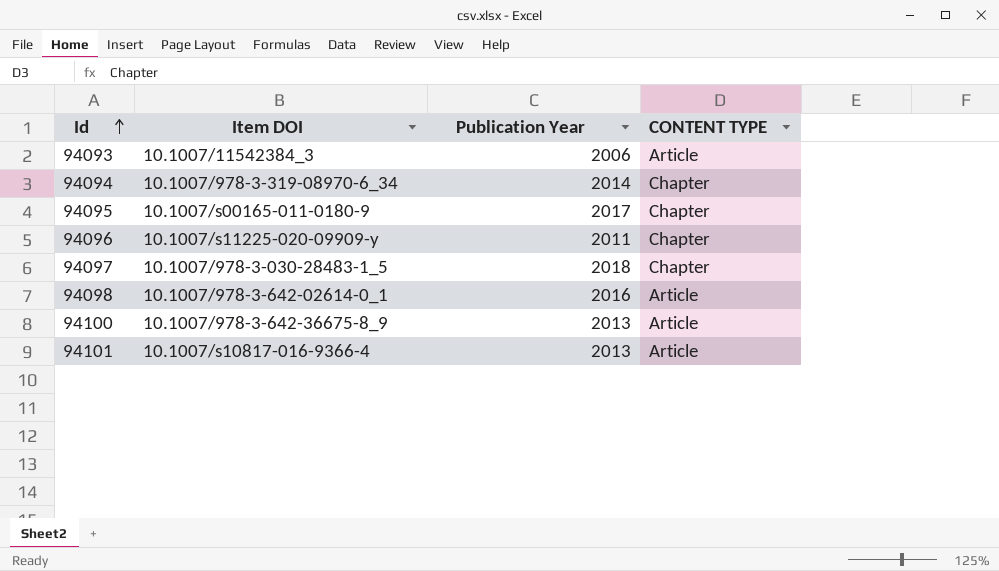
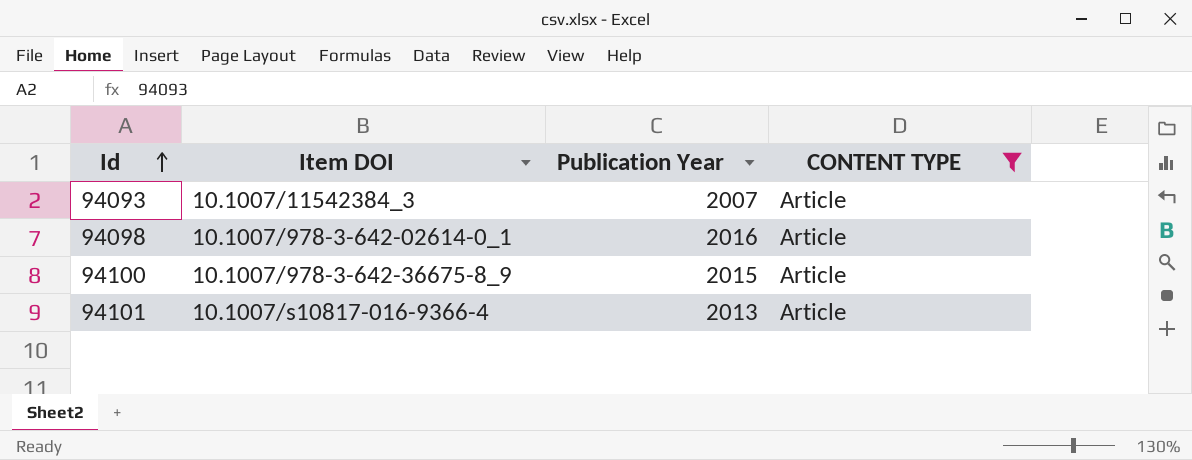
filter: none -> CONTENT TYPE = Article
94093 | Publication Year: 2006 -> 2007
94100 | Publication Year: 2013 -> 2015

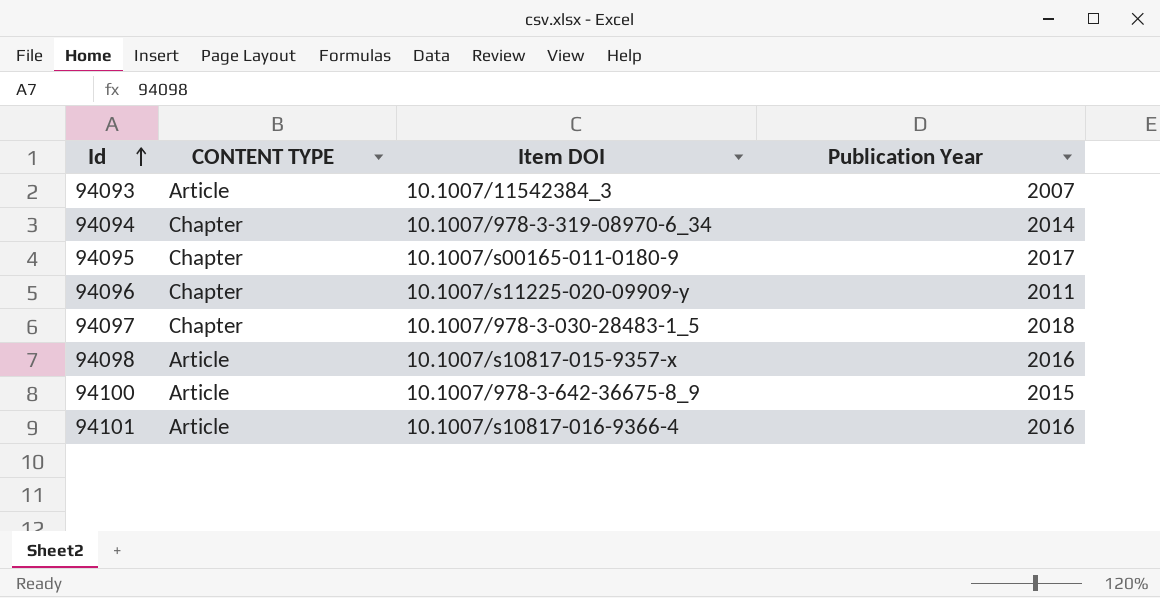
filter: CONTENT TYPE = Article -> none
column CONTENT TYPE | position: 4 -> 2
94098 | Item DOI: 10.1007/978-3-642-02614-0_1 -> 10.1007/s10817-015-9357-x
94101 | Publication Year: 2013 -> 2016

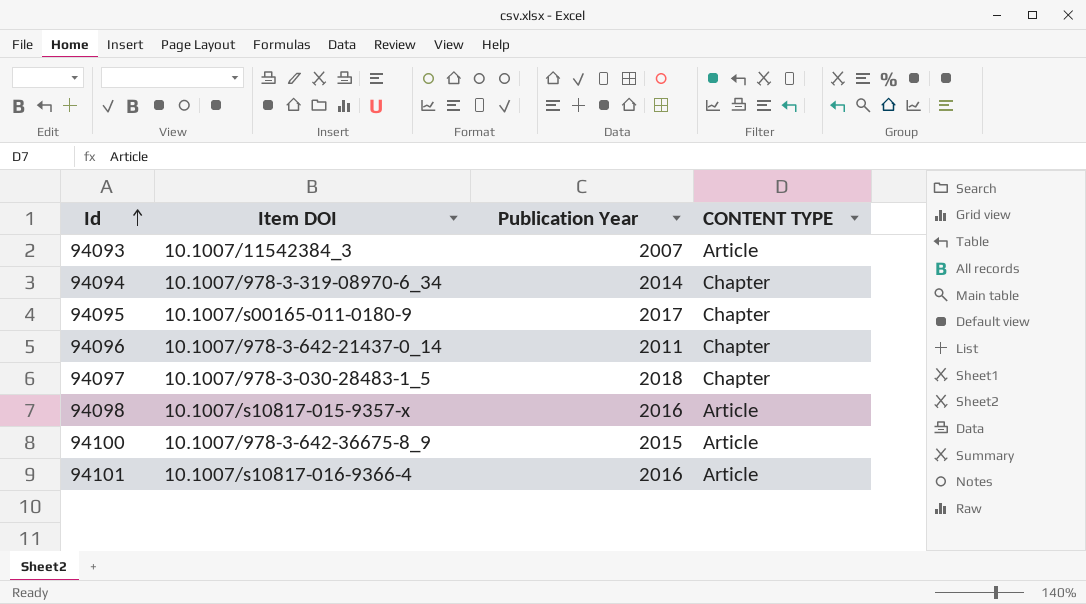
column CONTENT TYPE | position: 2 -> 4
94096 | Item DOI: 10.1007/s11225-020-09909-y -> 10.1007/978-3-642-21437-0_14

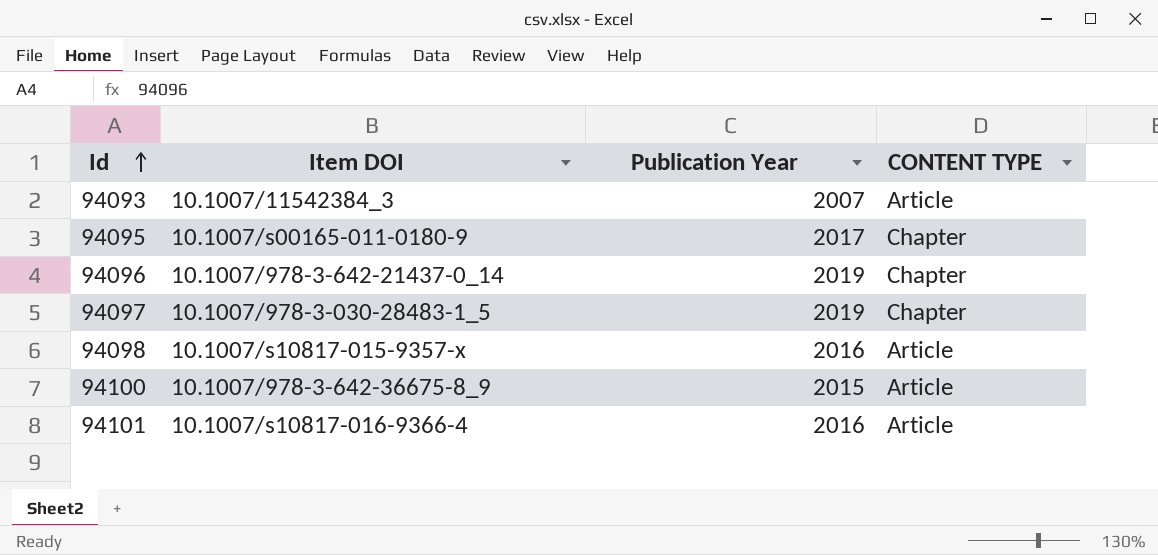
row 94094: 10.1007/978-3-319-08970-6_34 | 2014 | Chapter -> none
94096 | Publication Year: 2011 -> 2019
94097 | Publication Year: 2018 -> 2019

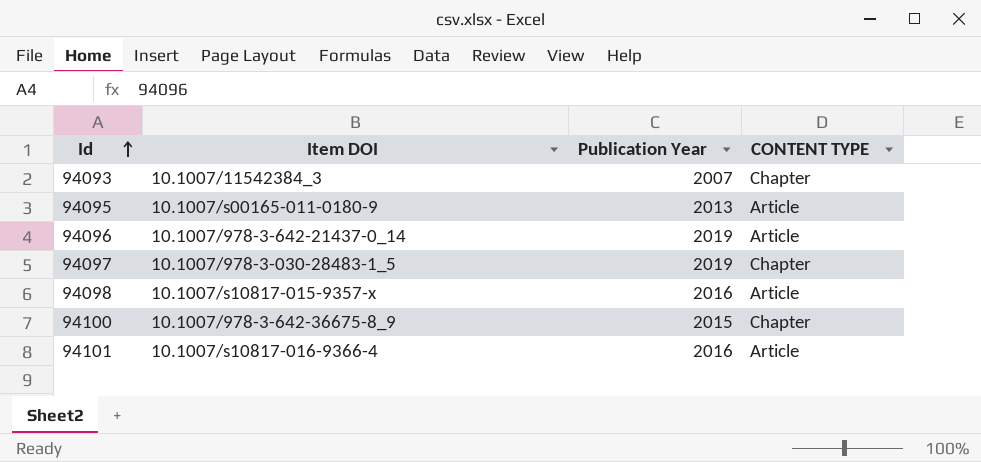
94093 | CONTENT TYPE: Article -> Chapter
94095 | Publication Year: 2017 -> 2013
94095 | CONTENT TYPE: Chapter -> Article
94096 | CONTENT TYPE: Chapter -> Article
94100 | CONTENT TYPE: Article -> Chapter

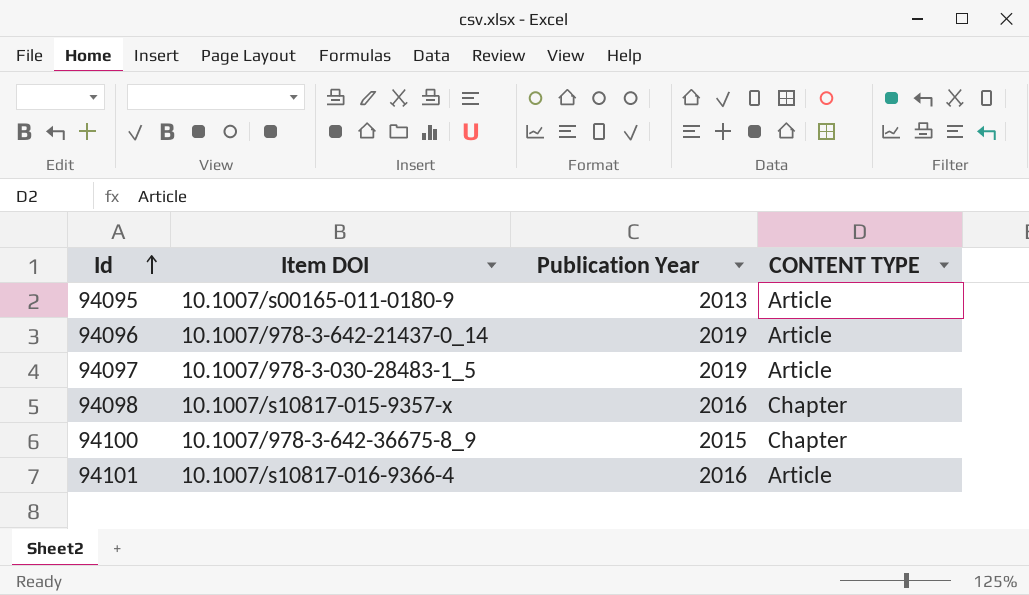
row 94093: 10.1007/11542384_3 | 2007 | Chapter -> none
94097 | CONTENT TYPE: Chapter -> Article
94098 | CONTENT TYPE: Article -> Chapter

